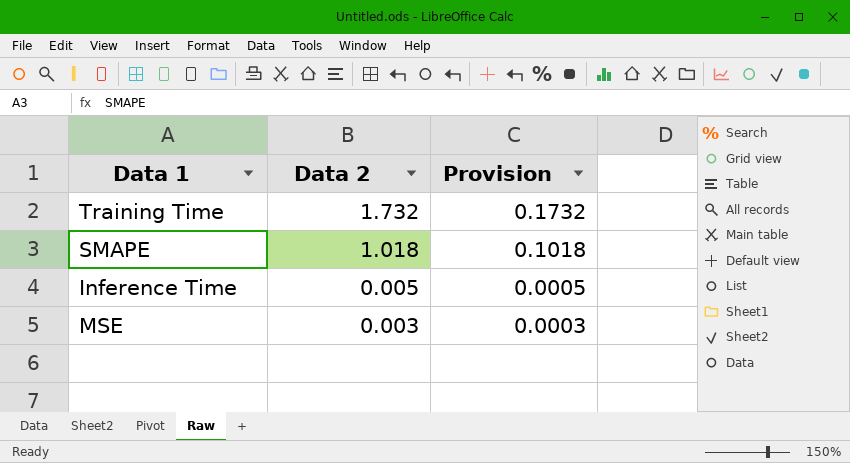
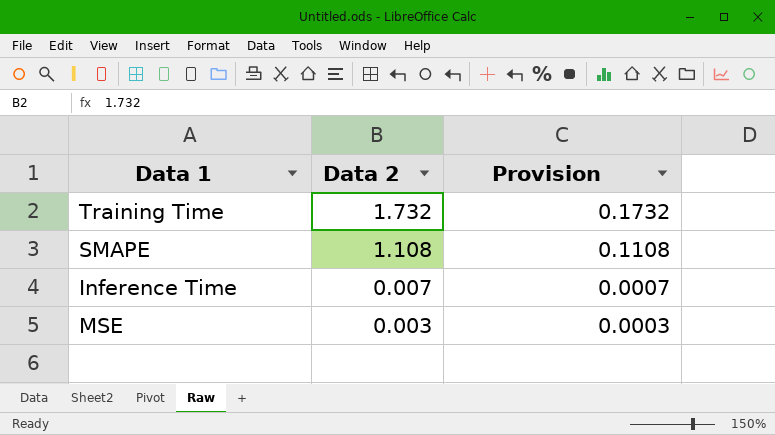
SMAPE | Data 2: 1.018 -> 1.108
SMAPE | Provision: 0.1018 -> 0.1108
Inference Time | Data 2: 0.005 -> 0.007
Inference Time | Provision: 0.0005 -> 0.0007

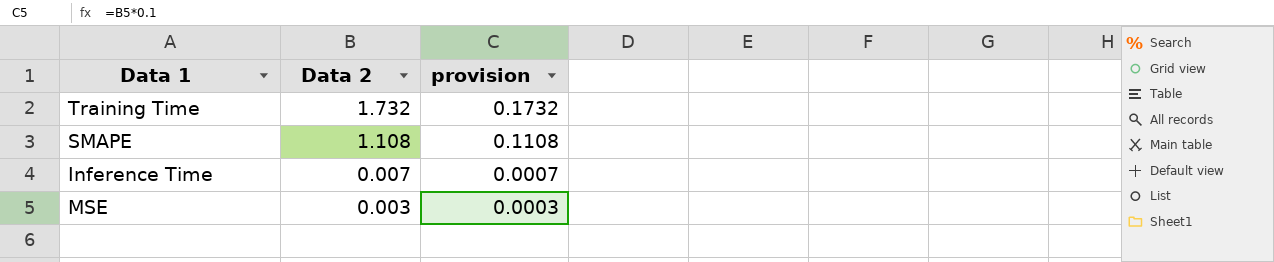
column name: Provision -> provision

